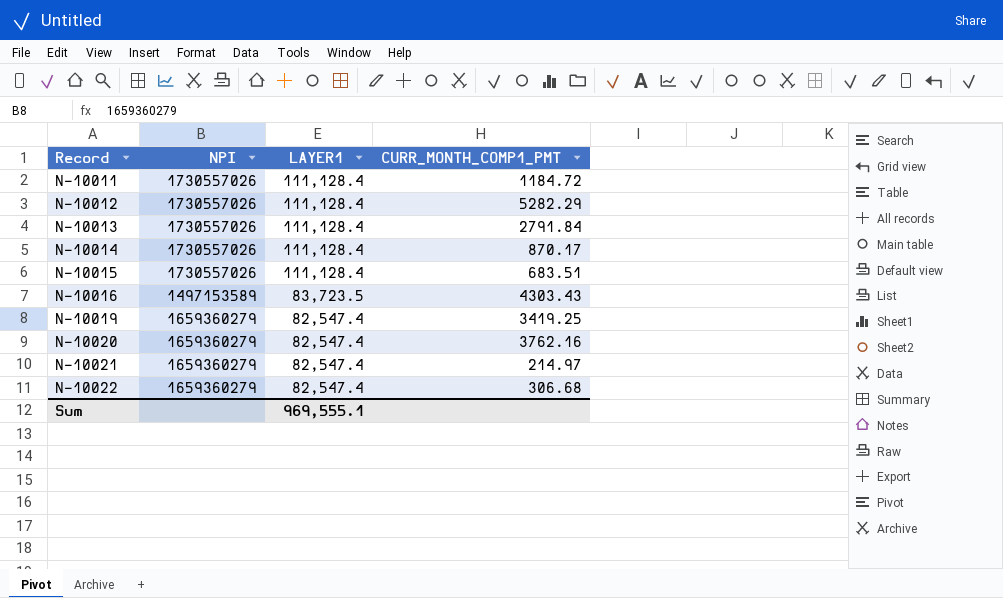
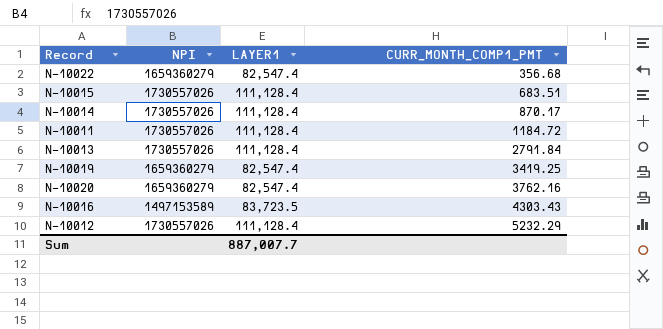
row order: Record ascending -> CURR_MONTH_COMP1_PMT ascending
row N-10021: 1659360279 | 82,547.4 | 214.97 -> none
N-10022 | CURR_MONTH_COMP1_PMT: 306.68 -> 356.68
N-10012 | CURR_MONTH_COMP1_PMT: 5282.29 -> 5232.29
Sum | LAYER1: 969,555.1 -> 887,007.7

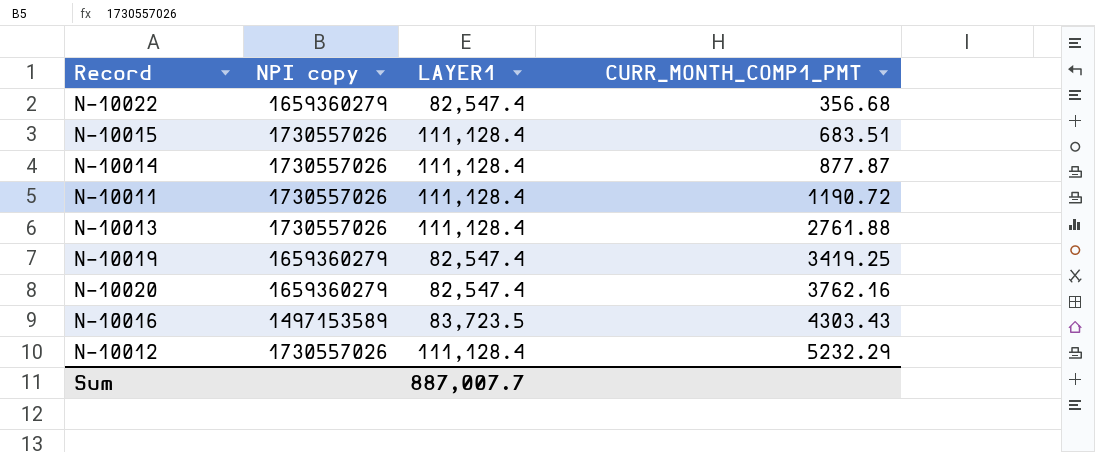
column name: NPI -> NPI copy
N-10014 | CURR_MONTH_COMP1_PMT: 870.17 -> 877.87
N-10011 | CURR_MONTH_COMP1_PMT: 1184.72 -> 1190.72
N-10013 | CURR_MONTH_COMP1_PMT: 2791.84 -> 2761.88

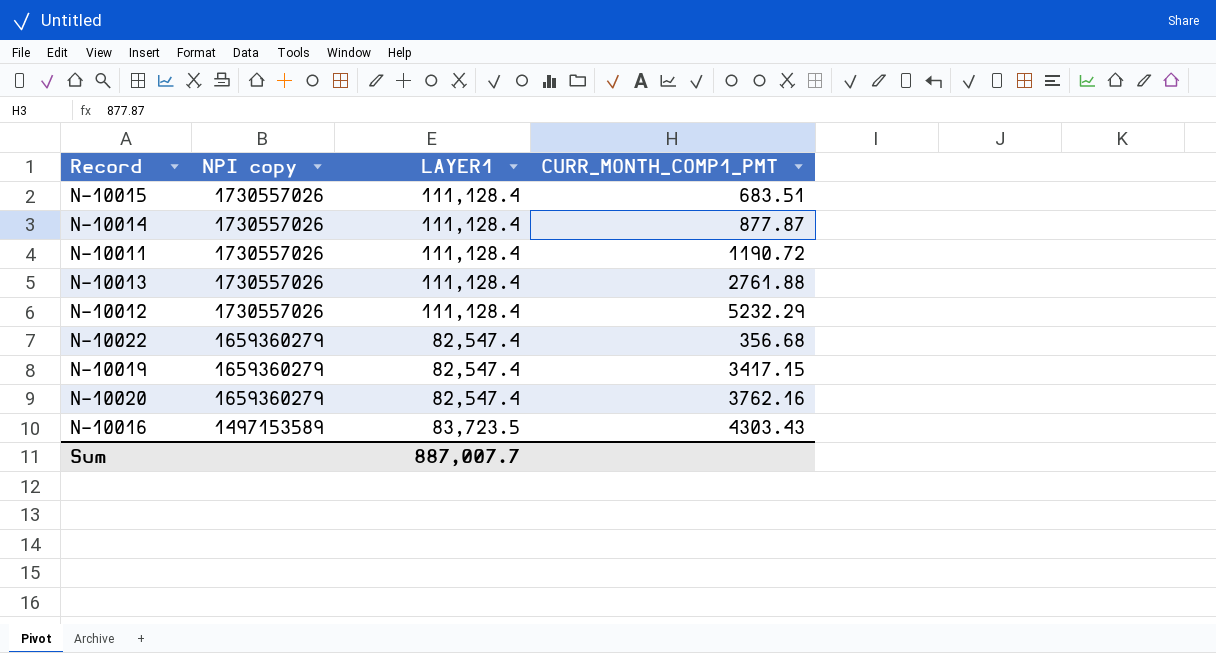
row order: CURR_MONTH_COMP1_PMT ascending -> NPI copy descending
N-10019 | CURR_MONTH_COMP1_PMT: 3419.25 -> 3417.15

